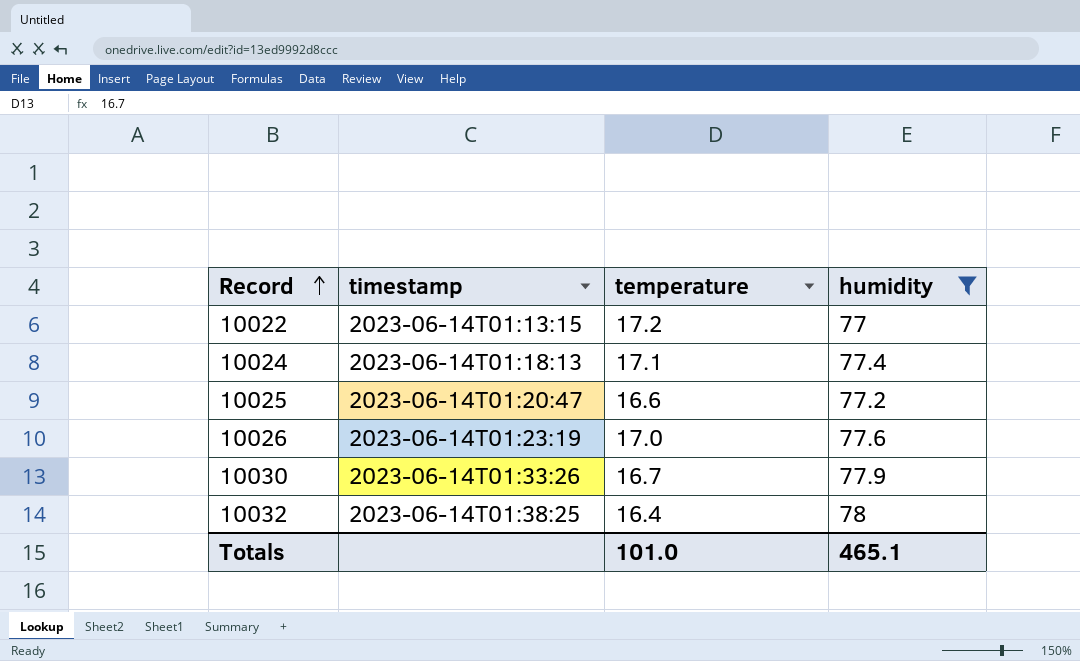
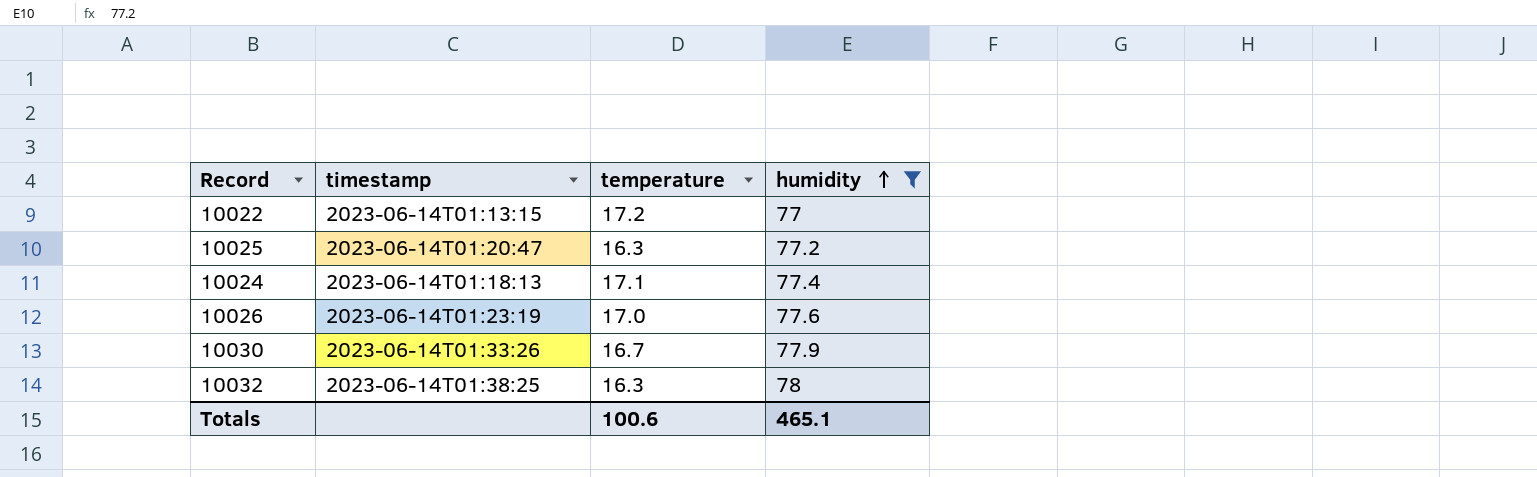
row order: Record ascending -> humidity ascending
10025 | temperature: 16.6 -> 16.3
10032 | temperature: 16.4 -> 16.3
Totals | temperature: 101.0 -> 100.6

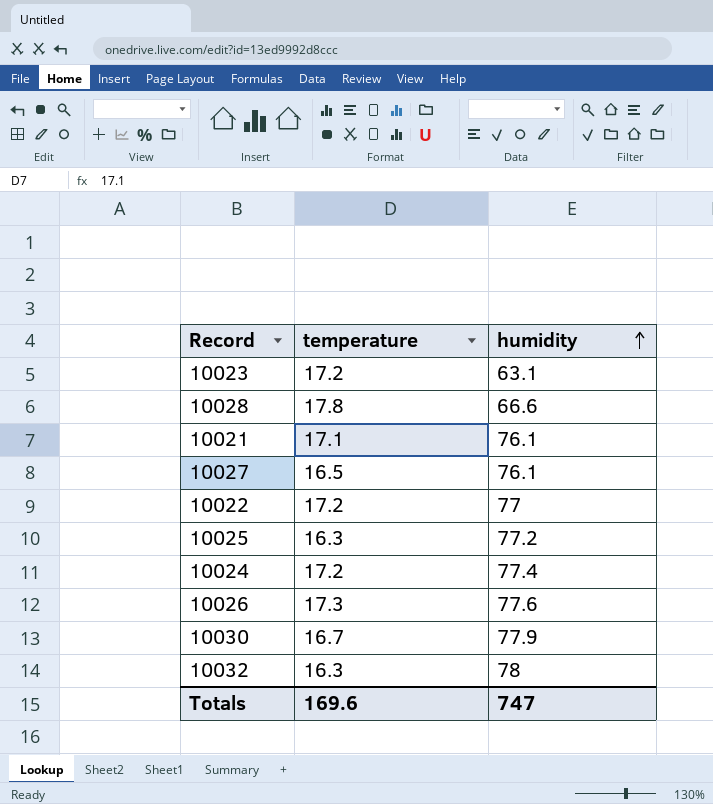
filter: humidity >= 77 -> none
column timestamp | position: 2 -> none
10024 | temperature: 17.1 -> 17.2
10026 | temperature: 17.0 -> 17.3
Totals | temperature: 100.6 -> 169.6
Totals | humidity: 465.1 -> 747

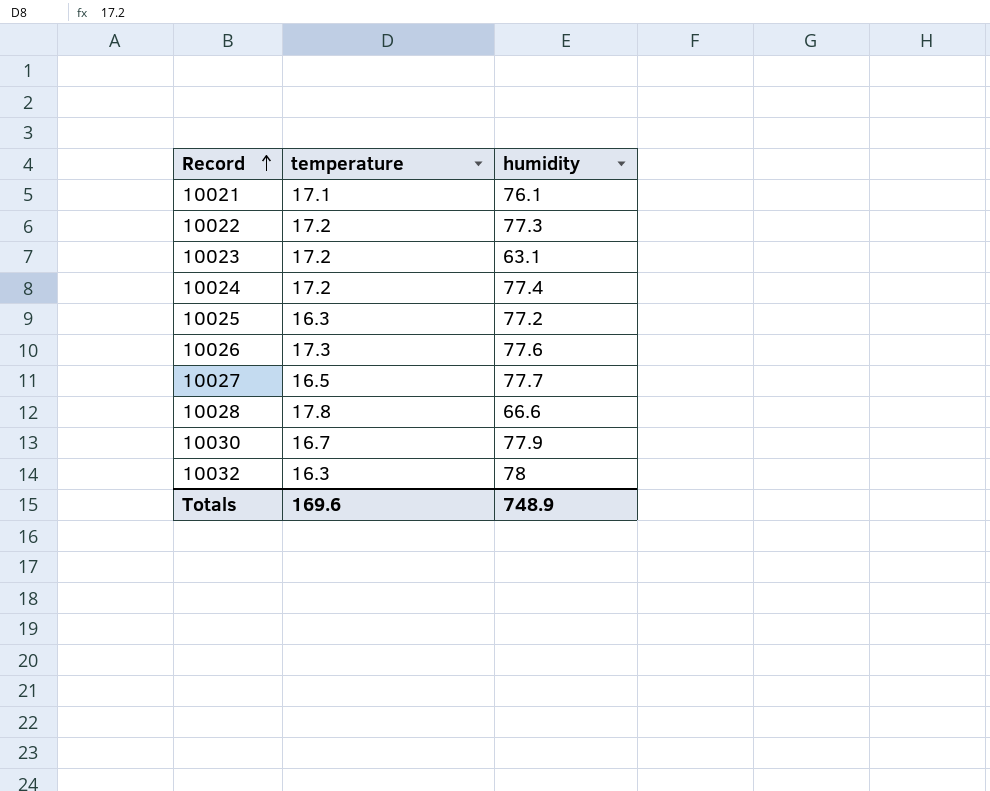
row order: humidity ascending -> Record ascending
10022 | humidity: 77 -> 77.3
10027 | humidity: 76.1 -> 77.7
Totals | humidity: 747 -> 748.9

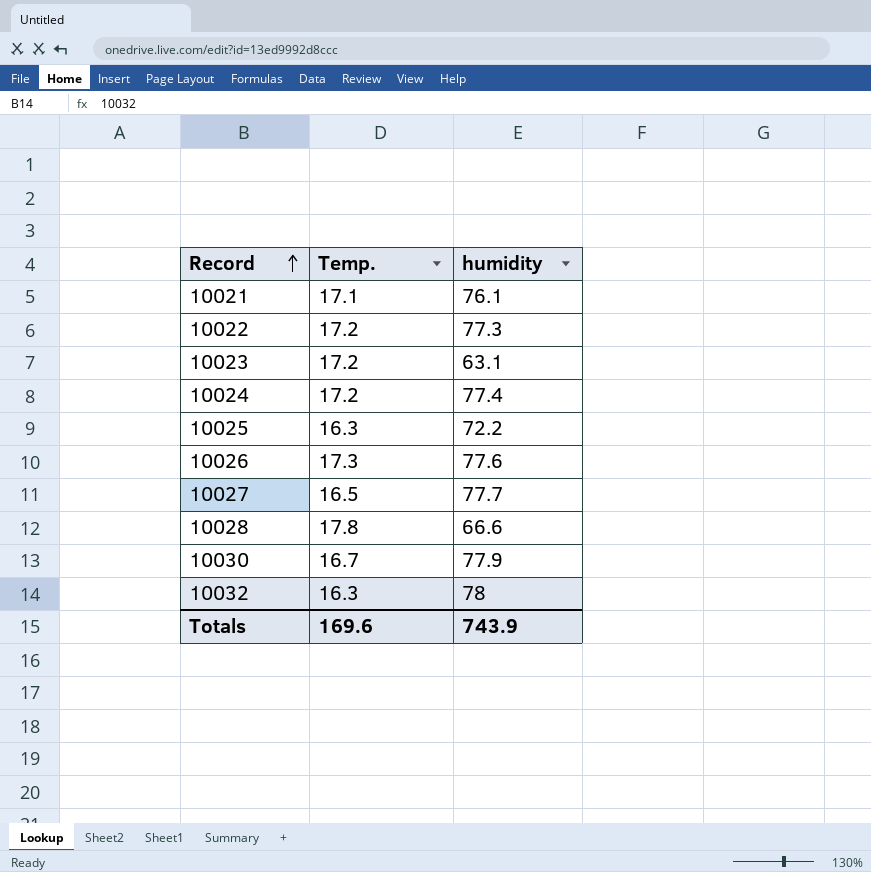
column name: temperature -> Temp.
10025 | humidity: 77.2 -> 72.2
Totals | humidity: 748.9 -> 743.9

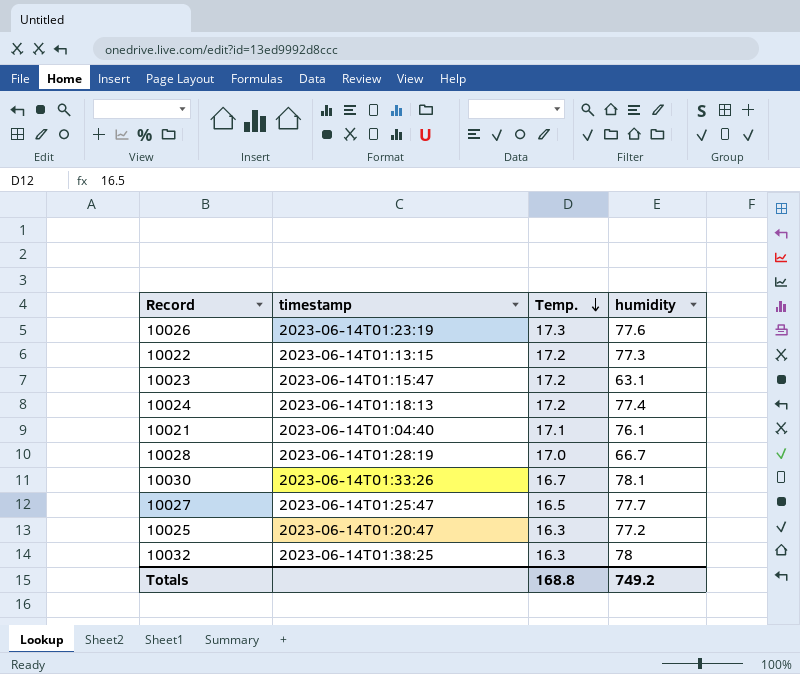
row order: Record ascending -> Temp. descending
column timestamp | position: none -> 2
10028 | Temp.: 17.8 -> 17.0
10028 | humidity: 66.6 -> 66.7
10030 | humidity: 77.9 -> 78.1
10025 | humidity: 72.2 -> 77.2
Totals | Temp.: 169.6 -> 168.8
Totals | humidity: 743.9 -> 749.2

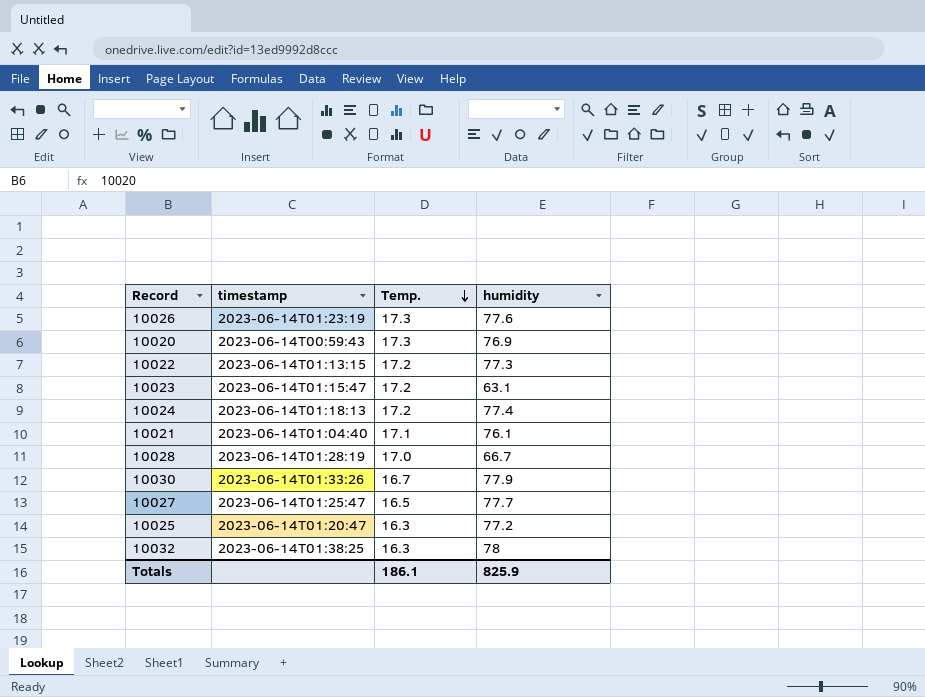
row 10020: none -> 2023-06-14T00:59:43 | 17.3 | 76.9
10030 | humidity: 78.1 -> 77.9
Totals | Temp.: 168.8 -> 186.1
Totals | humidity: 749.2 -> 825.9

